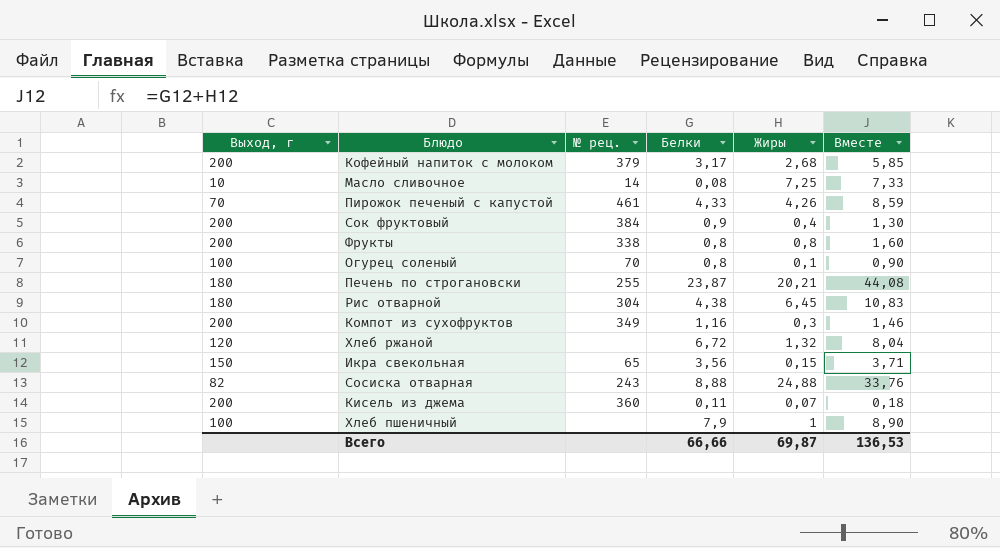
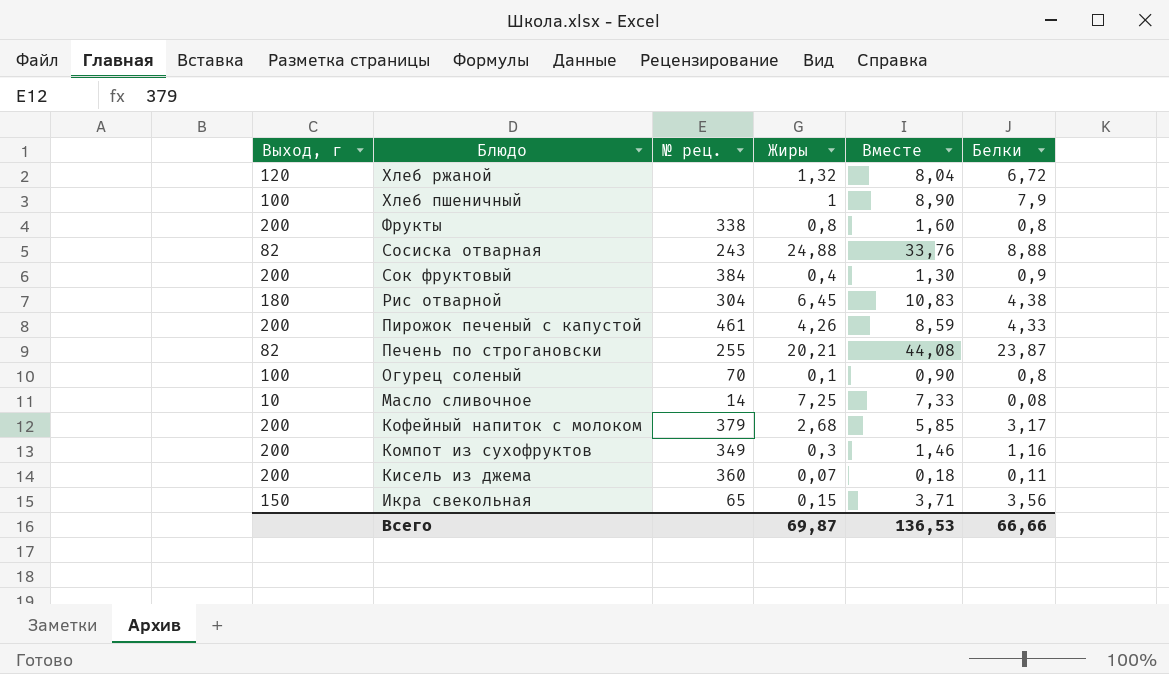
row order: none -> Блюдо descending
column Белки | position: 4 -> 6
Пирожок печеный с капустой | Выход, г: 70 -> 200
Печень по строгановски | Выход, г: 180 -> 82

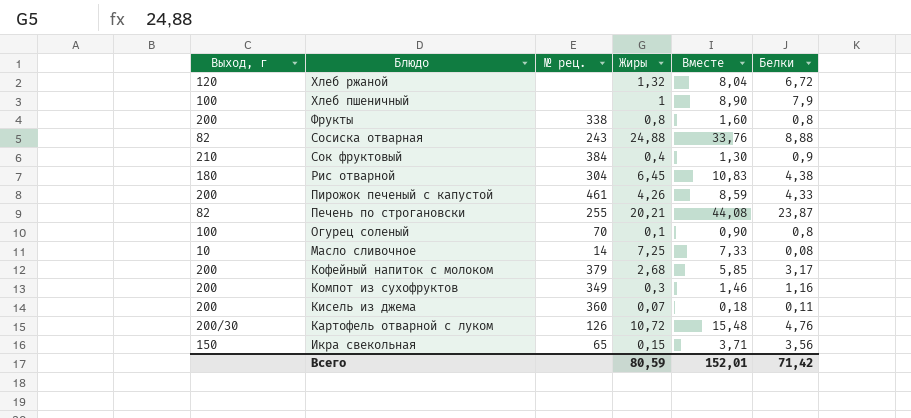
Сок фруктовый | Выход, г: 200 -> 210
row Картофель отварной с луком: none -> 200/30 | 126 | 10,72 | 15,48 | 4,76
Всего | Жиры: 69,87 -> 80,59
Всего | Вместе: 136,53 -> 152,01
Всего | Белки: 66,66 -> 71,42

